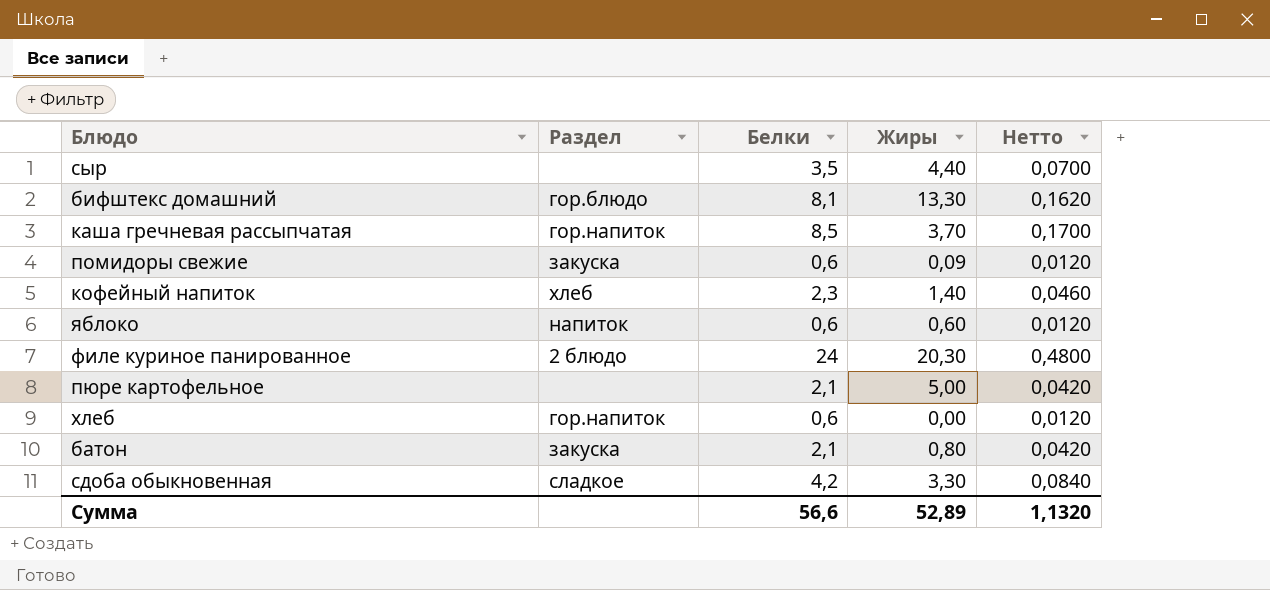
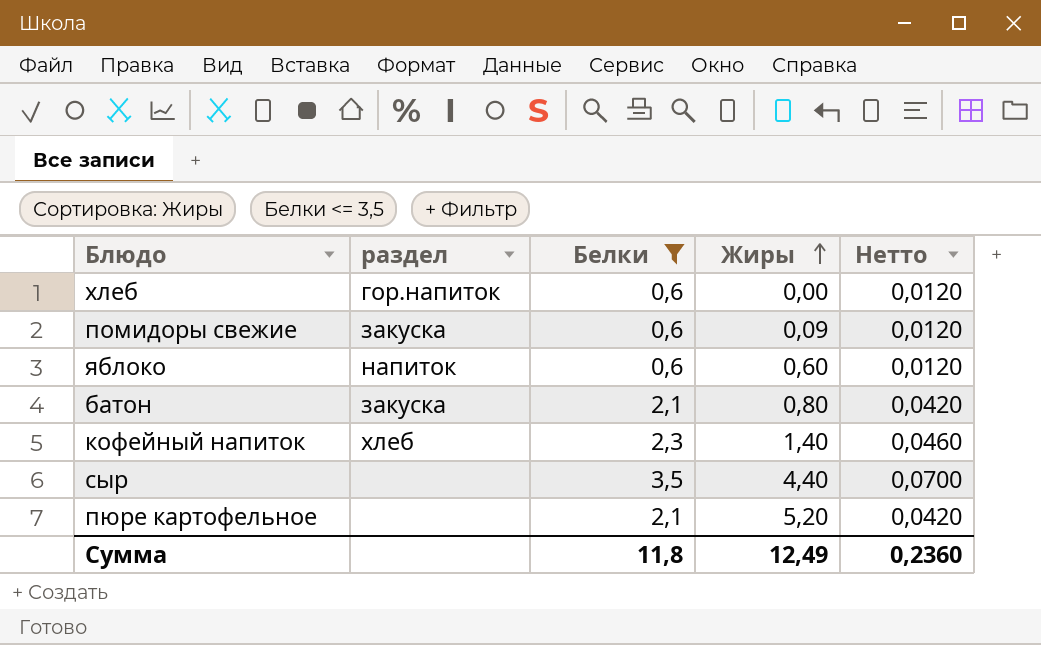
filter: none -> Белки <= 3,5
row order: none -> Жиры ascending
column name: Раздел -> раздел
пюре картофельное | Жиры: 5,00 -> 5,20
Сумма | Белки: 56,6 -> 11,8
Сумма | Жиры: 52,89 -> 12,49
Сумма | Нетто: 1,1320 -> 0,2360

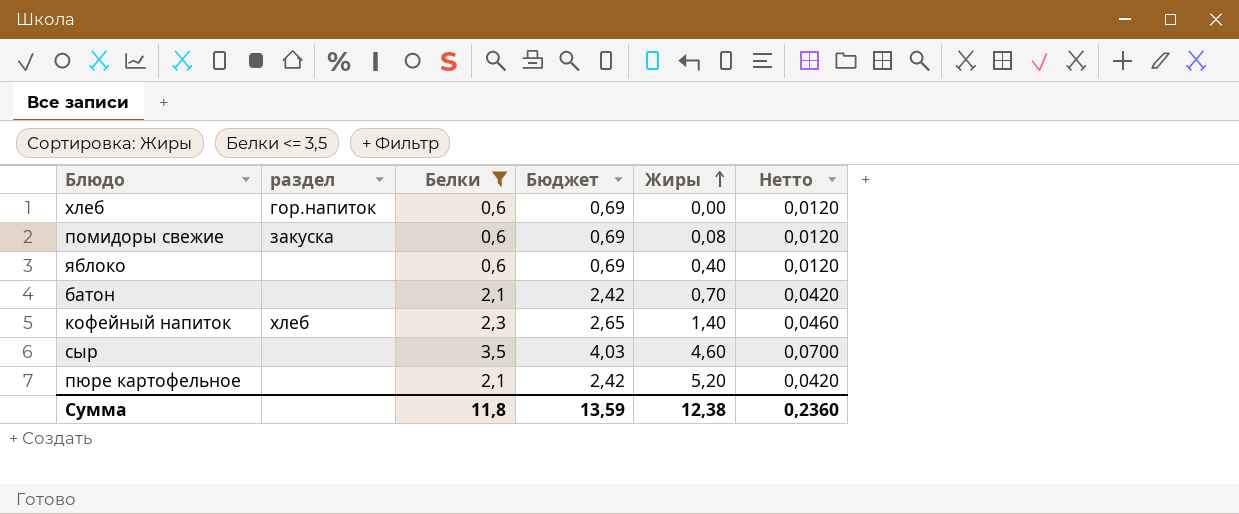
column Бюджет | formula: none -> [Белки] * 1,15
помидоры свежие | Жиры: 0,09 -> 0,08
яблоко | раздел: напиток -> none
яблоко | Жиры: 0,60 -> 0,40
батон | раздел: закуска -> none
батон | Жиры: 0,80 -> 0,70
сыр | Жиры: 4,40 -> 4,60
Сумма | Жиры: 12,49 -> 12,38

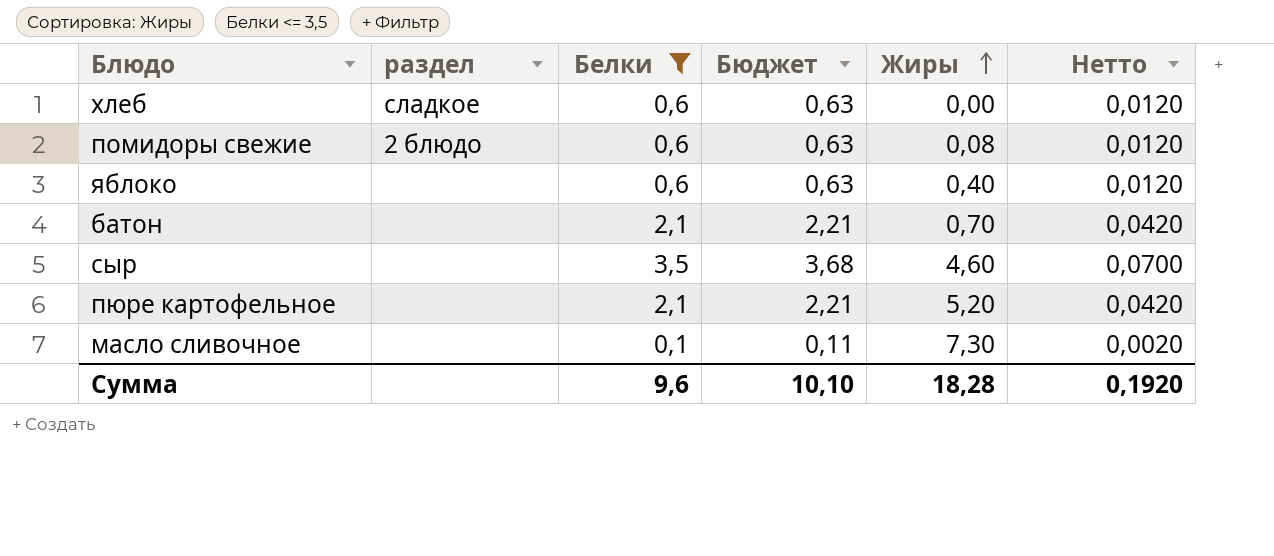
column Бюджет | formula: [Белки] * 1,15 -> [Белки] * 1,05
row кофейный напиток: хлеб | 2,3 | 2,65 | 1,40 | 0,0460 -> none
хлеб | раздел: гор.напиток -> сладкое
помидоры свежие | раздел: закуска -> 2 блюдо
row масло сливочное: none -> none | 0,1 | 0,11 | 7,30 | 0,0020
Сумма | Белки: 11,8 -> 9,6
Сумма | Бюджет: 13,59 -> 10,10
Сумма | Жиры: 12,38 -> 18,28
Сумма | Нетто: 0,2360 -> 0,1920

